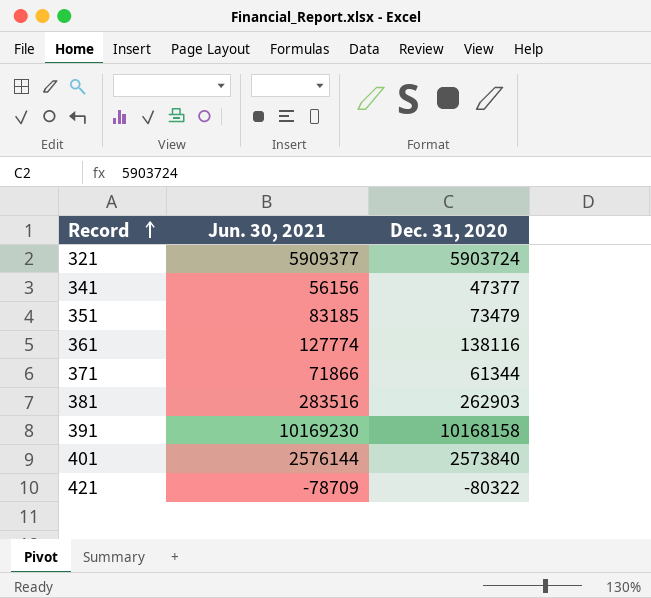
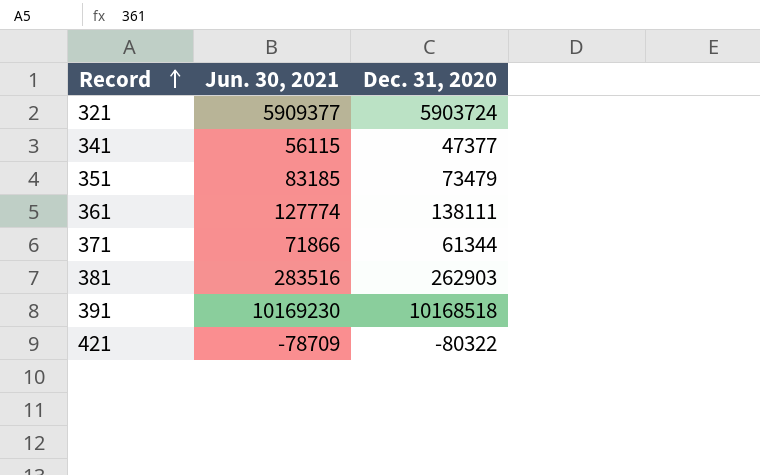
row 401: 2576144 | 2573840 -> none
341 | Jun. 30, 2021: 56156 -> 56115
361 | Dec. 31, 2020: 138116 -> 138111
391 | Dec. 31, 2020: 10168158 -> 10168518

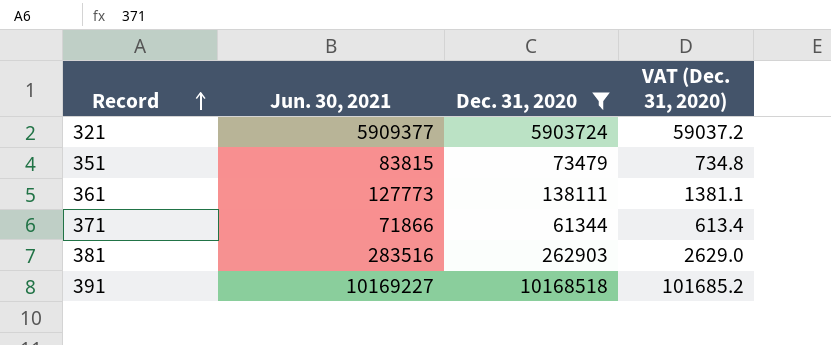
filter: none -> Dec. 31, 2020 >= 61344
column VAT (Dec. 31, 2020) | formula: none -> [Dec. 31, 2020] * 0.01
351 | Jun. 30, 2021: 83185 -> 83815
361 | Jun. 30, 2021: 127774 -> 127773
391 | Jun. 30, 2021: 10169230 -> 10169227

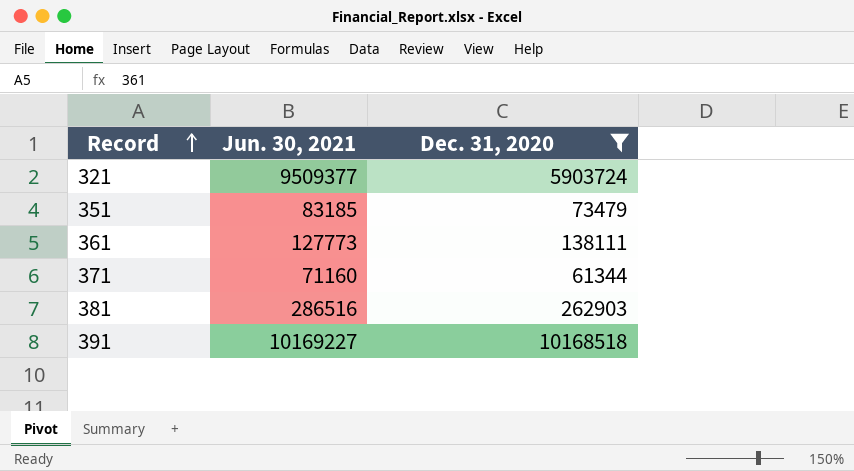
column VAT (Dec. 31, 2020) | formula: [Dec. 31, 2020] * 0.01 -> none
321 | Jun. 30, 2021: 5909377 -> 9509377
351 | Jun. 30, 2021: 83815 -> 83185
371 | Jun. 30, 2021: 71866 -> 71160
381 | Jun. 30, 2021: 283516 -> 286516

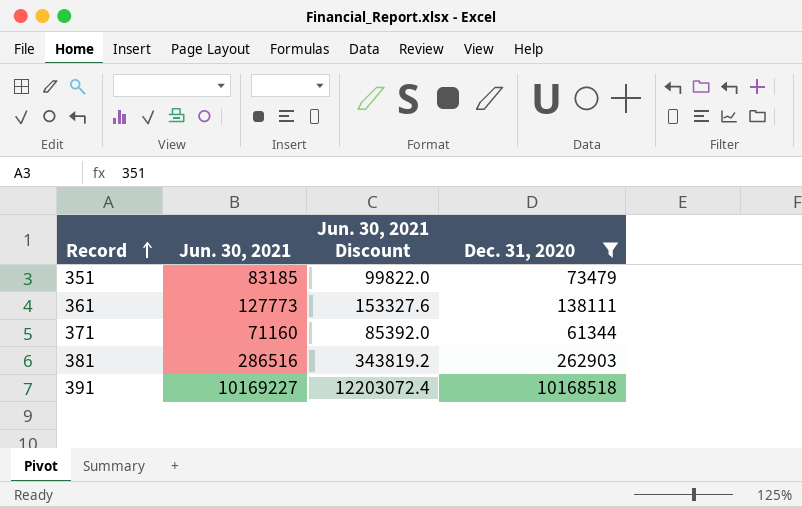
column Jun. 30, 2021 Discount | formula: none -> [Jun. 30, 2021] * 1.2
row 321: 9509377 | 5903724 -> none

